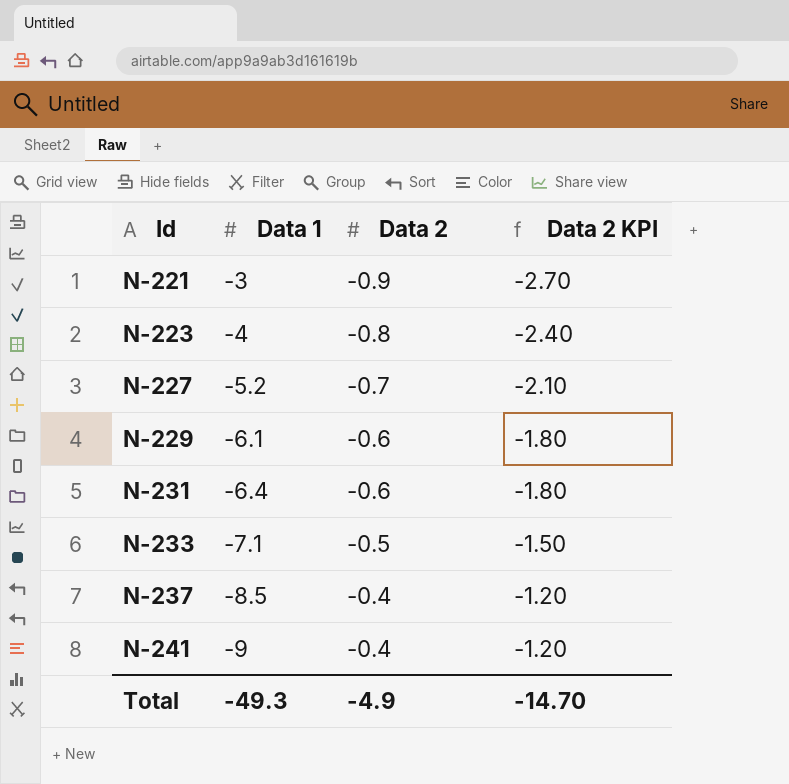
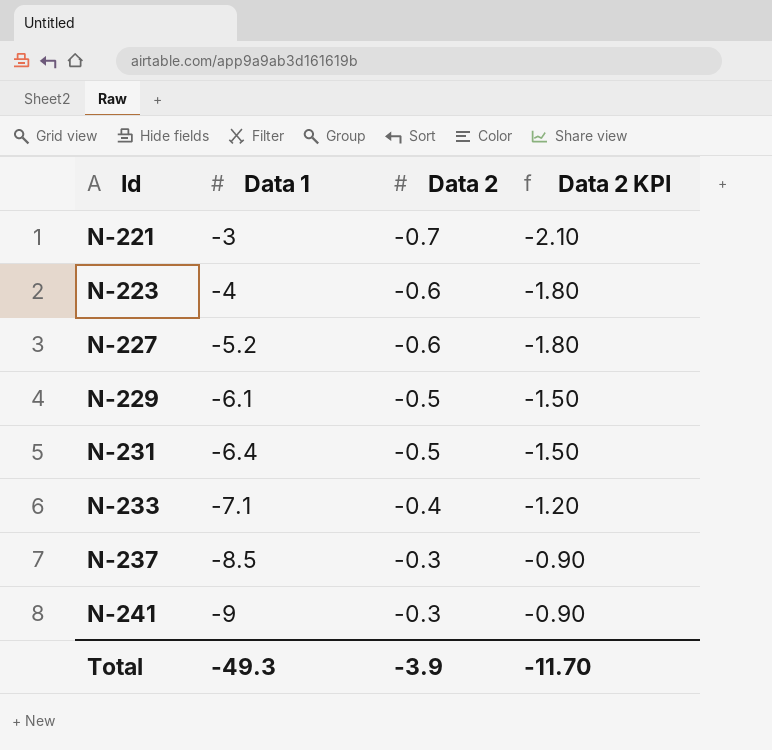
N-221 | Data 2: -0.9 -> -0.7
N-221 | Data 2 KPI: -2.70 -> -2.10
N-223 | Data 2: -0.8 -> -0.6
N-223 | Data 2 KPI: -2.40 -> -1.80
N-227 | Data 2: -0.7 -> -0.6
N-227 | Data 2 KPI: -2.10 -> -1.80
N-229 | Data 2: -0.6 -> -0.5
N-229 | Data 2 KPI: -1.80 -> -1.50
N-231 | Data 2: -0.6 -> -0.5
N-231 | Data 2 KPI: -1.80 -> -1.50
N-233 | Data 2: -0.5 -> -0.4
N-233 | Data 2 KPI: -1.50 -> -1.20
N-237 | Data 2: -0.4 -> -0.3
N-237 | Data 2 KPI: -1.20 -> -0.90
N-241 | Data 2: -0.4 -> -0.3
N-241 | Data 2 KPI: -1.20 -> -0.90
Total | Data 2: -4.9 -> -3.9
Total | Data 2 KPI: -14.70 -> -11.70

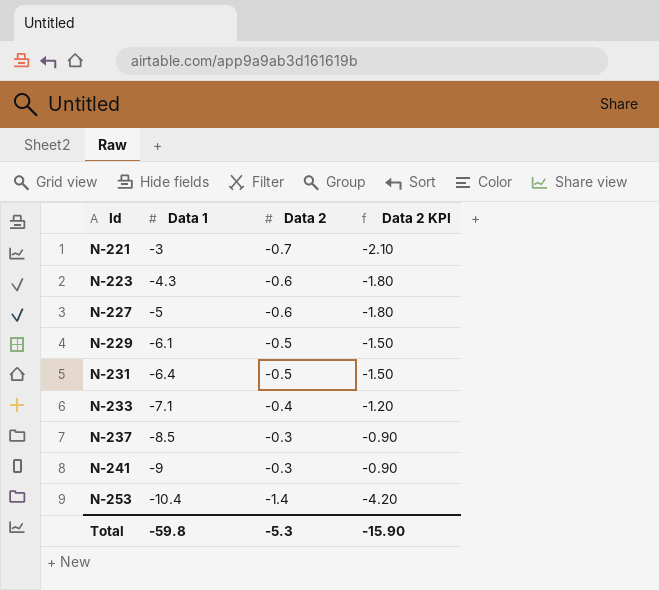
N-223 | Data 1: -4 -> -4.3
N-227 | Data 1: -5.2 -> -5
row N-253: none -> -10.4 | -1.4 | -4.20
Total | Data 1: -49.3 -> -59.8
Total | Data 2: -3.9 -> -5.3
Total | Data 2 KPI: -11.70 -> -15.90

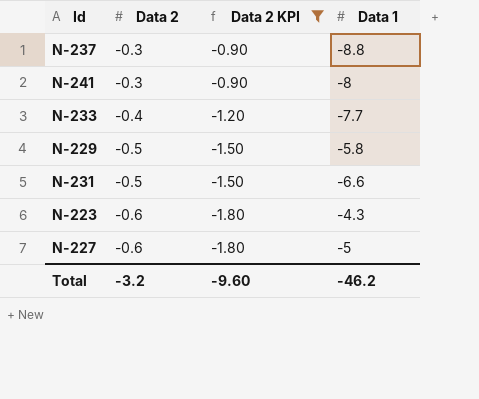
filter: none -> Data 2 KPI >= -1.80
row order: Id ascending -> Data 2 descending
column Data 1 | position: 2 -> 4
N-237 | Data 1: -8.5 -> -8.8
N-241 | Data 1: -9 -> -8
N-233 | Data 1: -7.1 -> -7.7
N-229 | Data 1: -6.1 -> -5.8
N-231 | Data 1: -6.4 -> -6.6
Total | Data 2: -5.3 -> -3.2
Total | Data 2 KPI: -15.90 -> -9.60
Total | Data 1: -59.8 -> -46.2

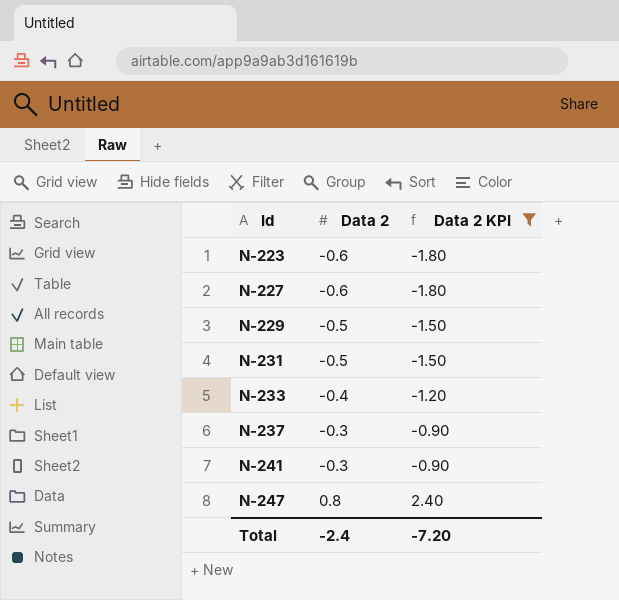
row order: Data 2 descending -> Id ascending
column Data 1 | position: 4 -> none
row N-247: none -> 0.8 | 2.40
Total | Data 2: -3.2 -> -2.4
Total | Data 2 KPI: -9.60 -> -7.20

